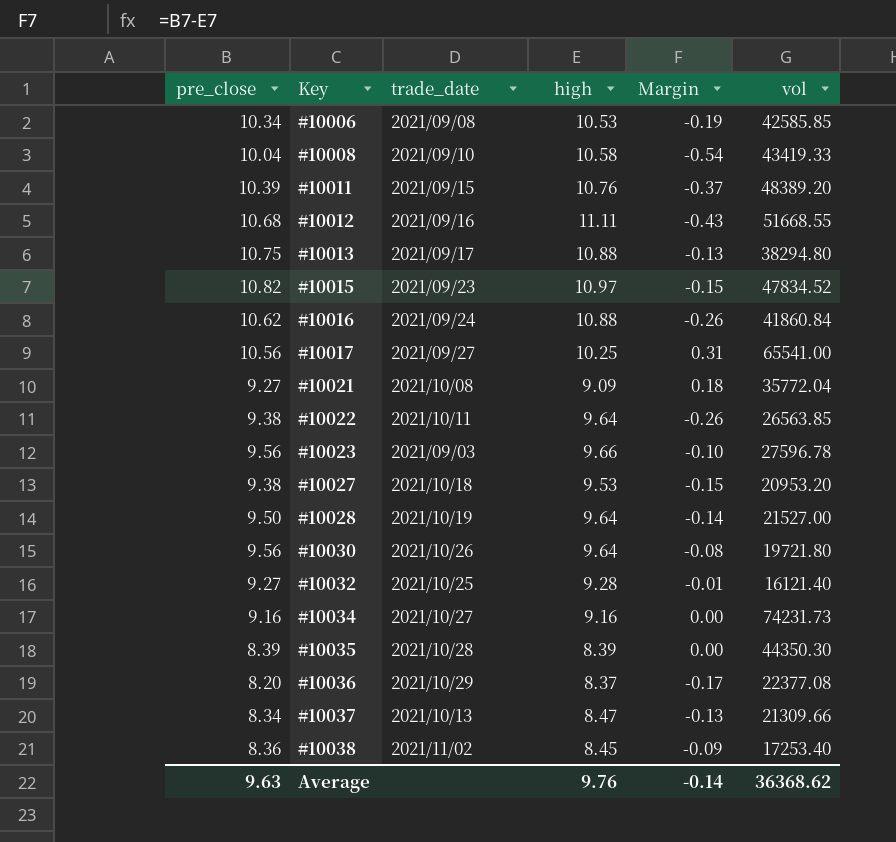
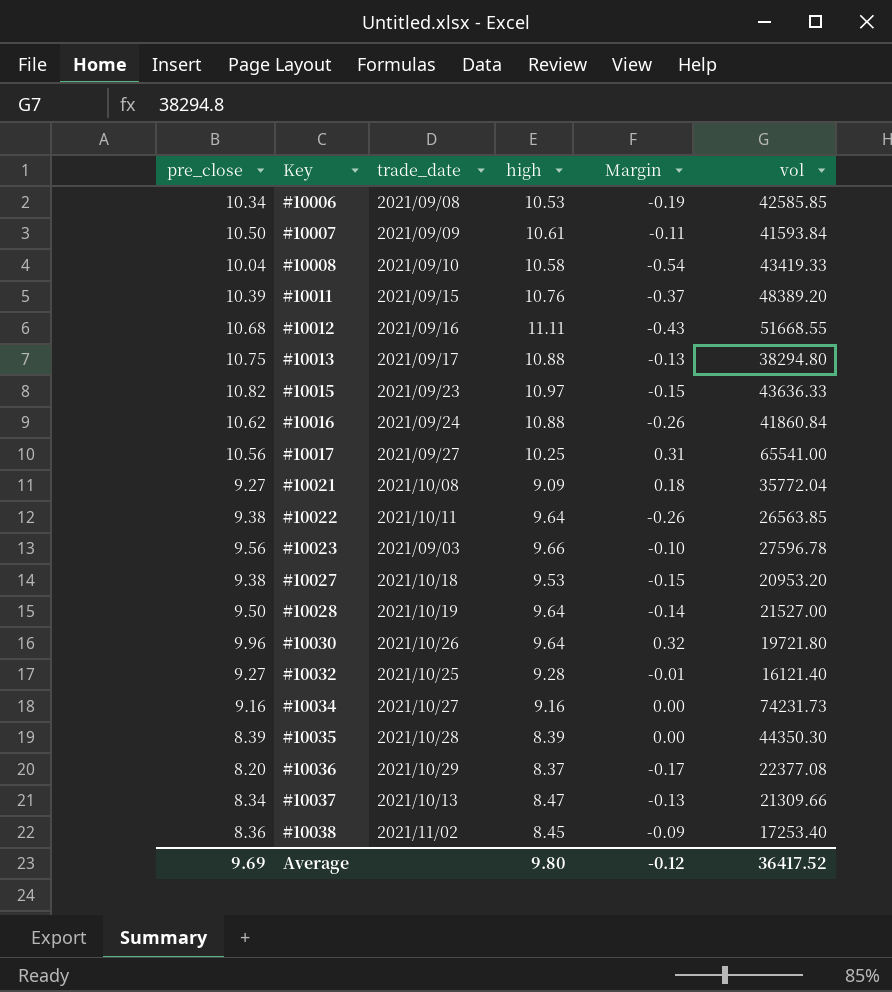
row #10007: none -> 10.50 | 2021/09/09 | 10.61 | -0.11 | 41593.84
#10015 | vol: 47834.52 -> 43636.33
#10030 | pre_close: 9.56 -> 9.96
#10030 | Margin: -0.08 -> 0.32
Average | pre_close: 9.63 -> 9.69
Average | high: 9.76 -> 9.80
Average | Margin: -0.14 -> -0.12
Average | vol: 36368.62 -> 36417.52

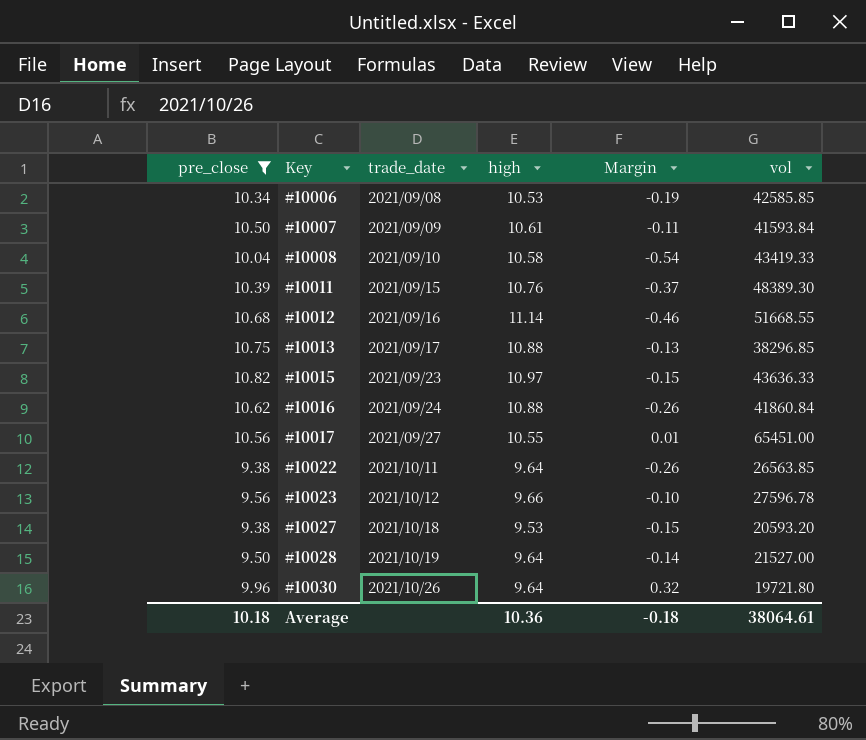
filter: none -> pre_close >= 9.38
#10011 | vol: 48389.20 -> 48389.30
#10012 | high: 11.11 -> 11.14
#10012 | Margin: -0.43 -> -0.46
#10013 | vol: 38294.80 -> 38296.85
#10017 | high: 10.25 -> 10.55
#10017 | Margin: 0.31 -> 0.01
#10017 | vol: 65541.00 -> 65451.00
#10023 | trade_date: 2021/09/03 -> 2021/10/12
#10027 | vol: 20953.20 -> 20593.20
Average | pre_close: 9.69 -> 10.18
Average | high: 9.80 -> 10.36
Average | Margin: -0.12 -> -0.18
Average | vol: 36417.52 -> 38064.61

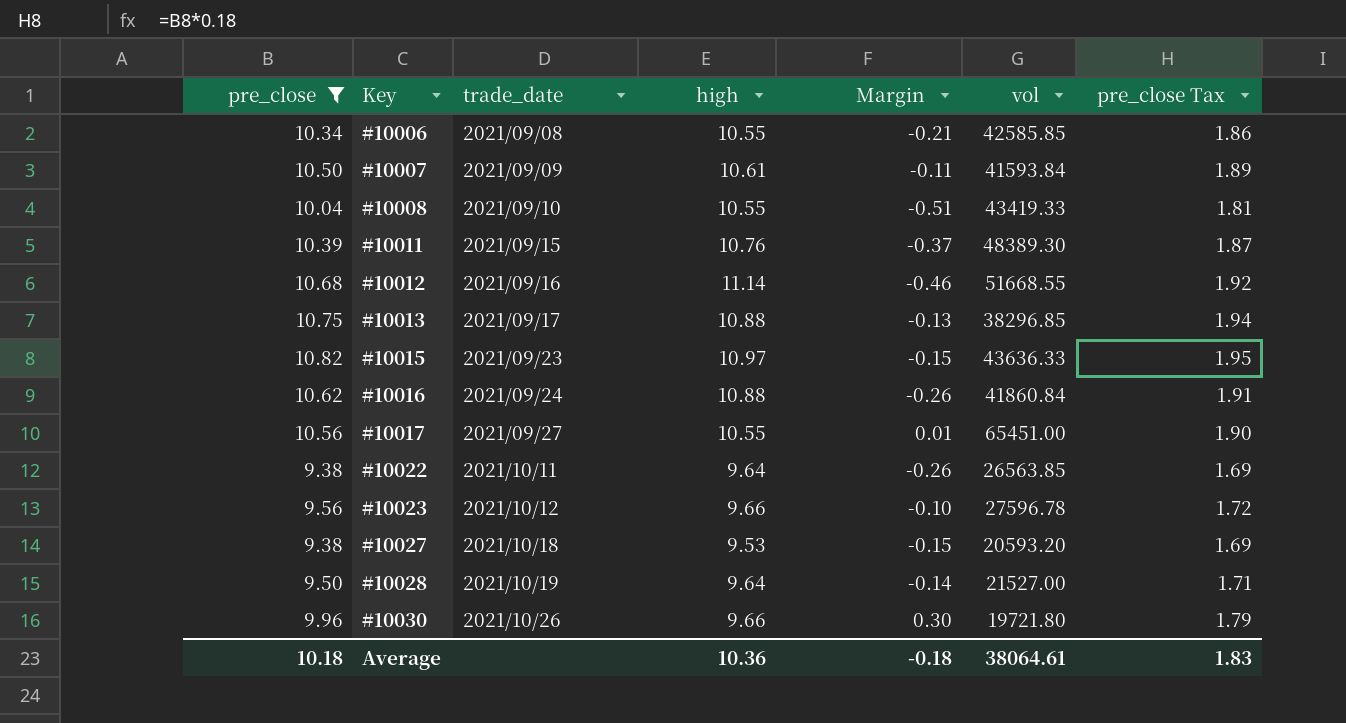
column pre_close Tax | formula: none -> [pre_close] * 0.18
#10006 | high: 10.53 -> 10.55
#10006 | Margin: -0.19 -> -0.21
#10008 | high: 10.58 -> 10.55
#10008 | Margin: -0.54 -> -0.51
#10030 | high: 9.64 -> 9.66
#10030 | Margin: 0.32 -> 0.30

